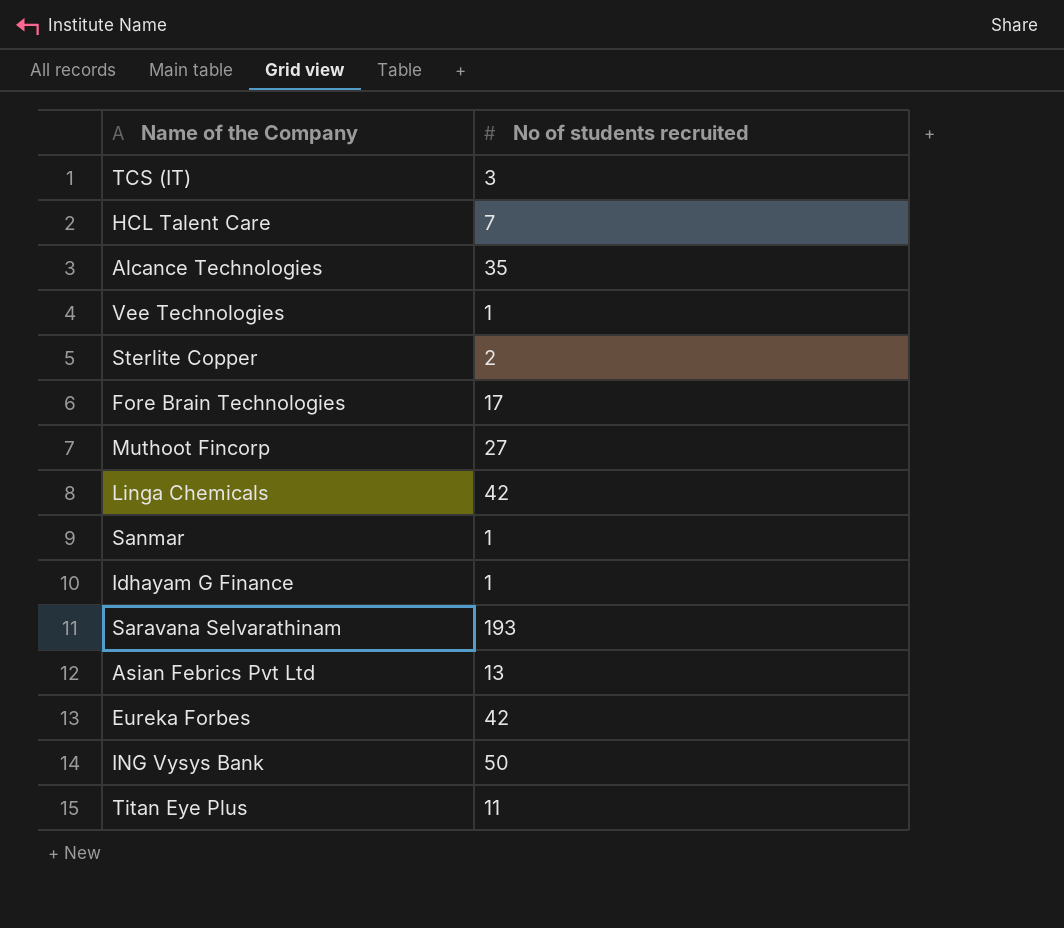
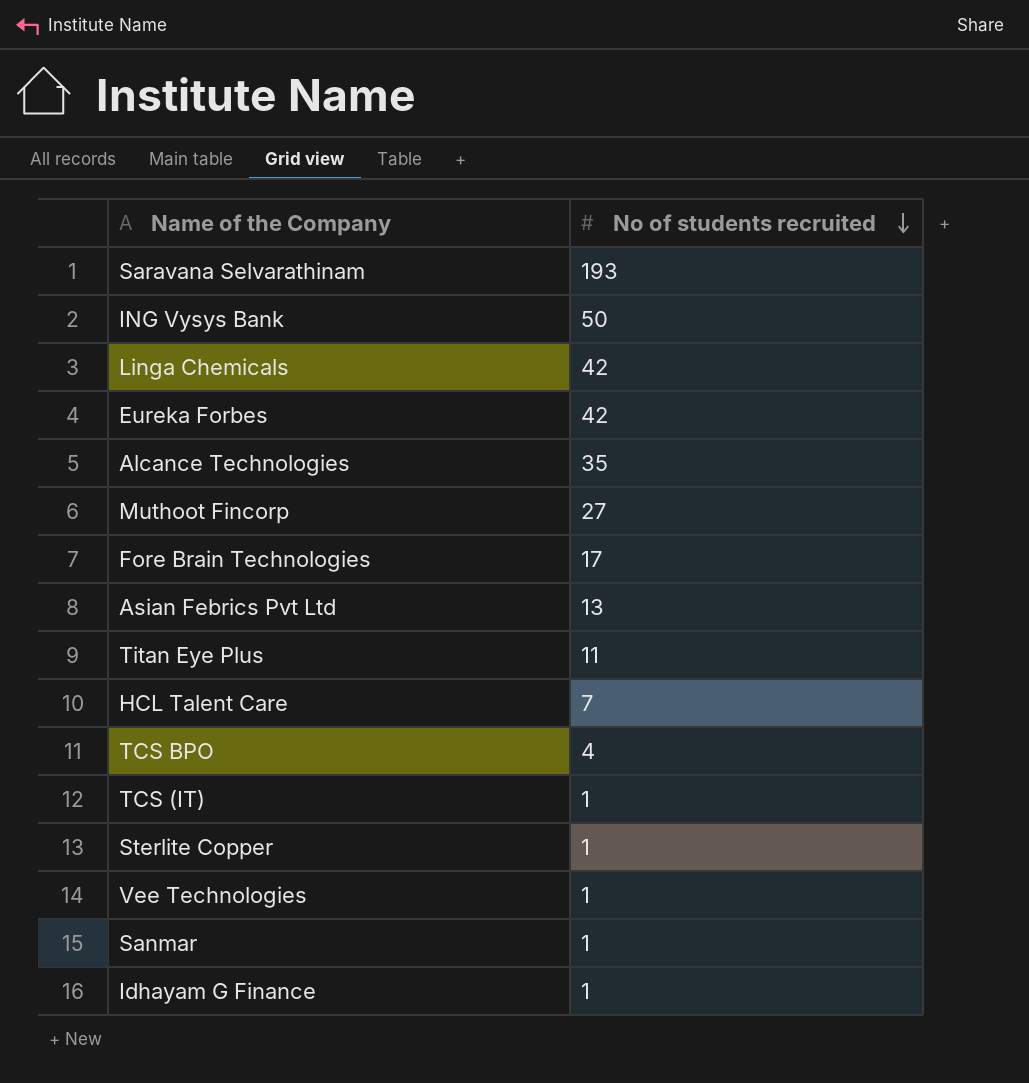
row order: none -> No of students recruited descending
row TCS BPO: none -> 4
TCS (IT) | No of students recruited: 3 -> 1
Sterlite Copper | No of students recruited: 2 -> 1

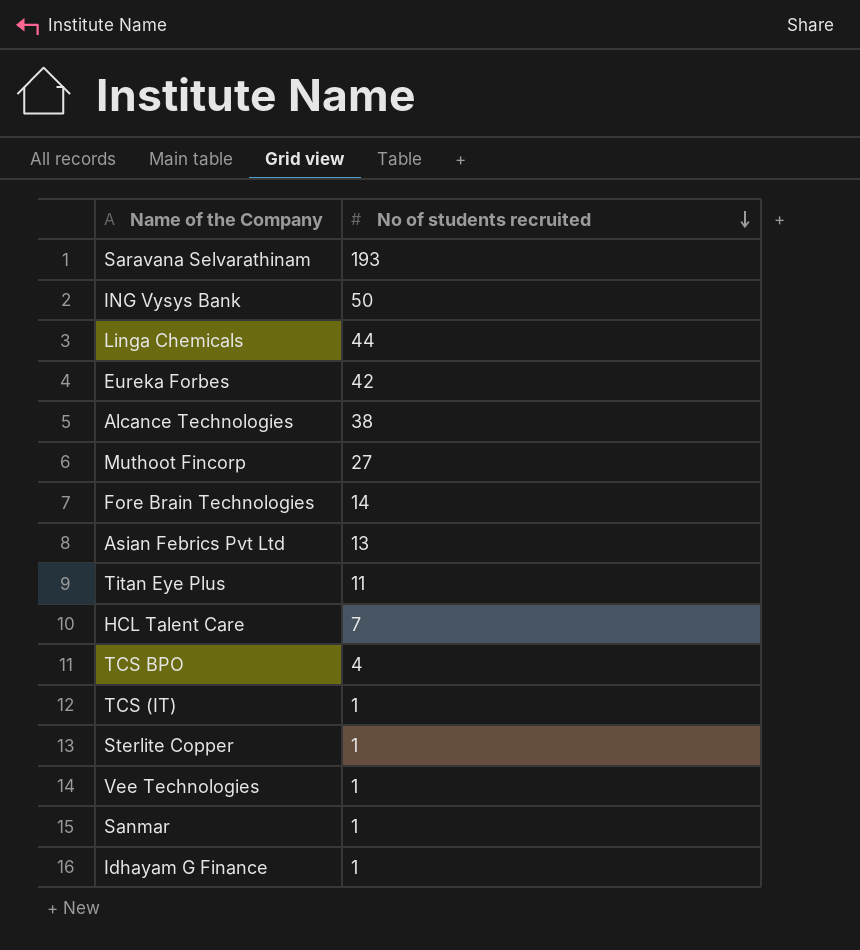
Linga Chemicals | No of students recruited: 42 -> 44
Alcance Technologies | No of students recruited: 35 -> 38
Fore Brain Technologies | No of students recruited: 17 -> 14

